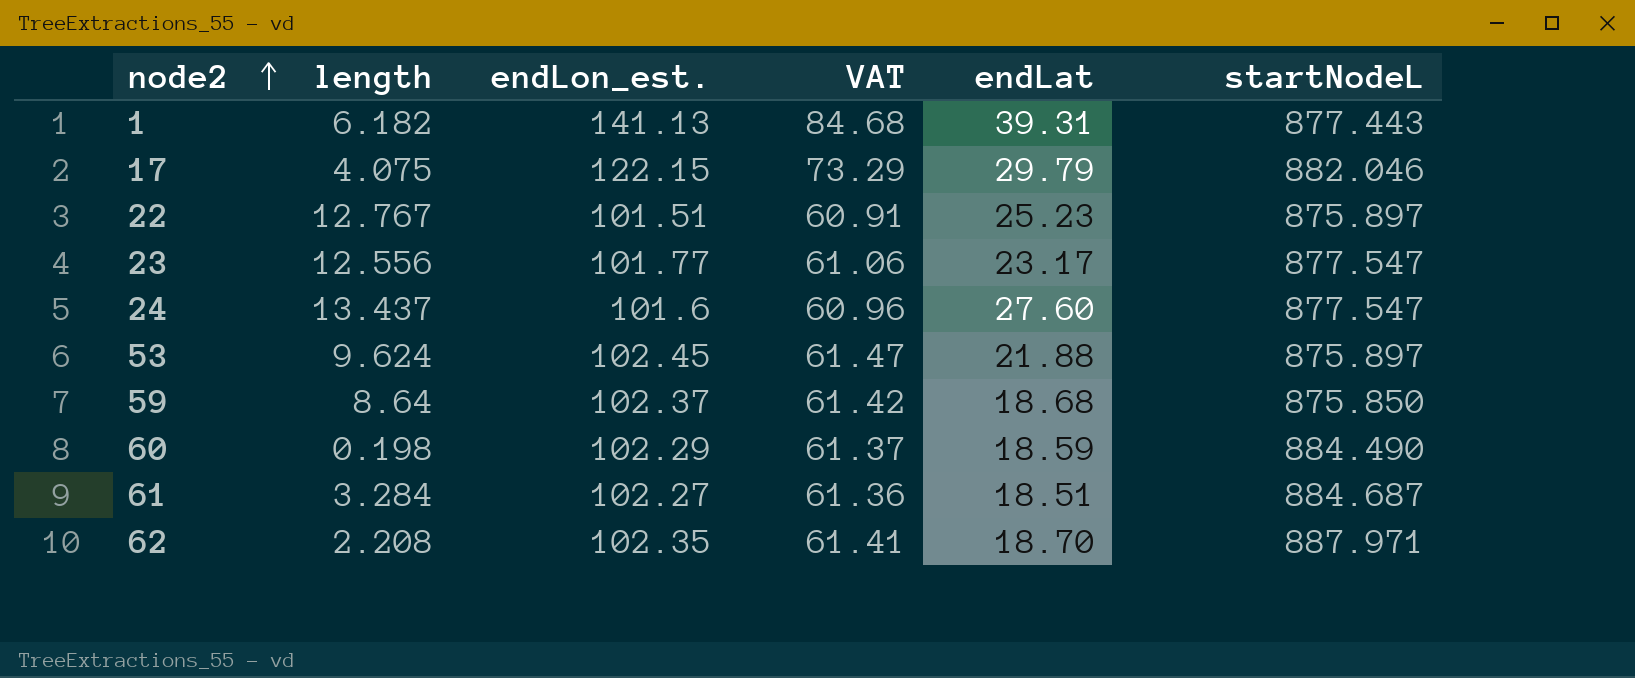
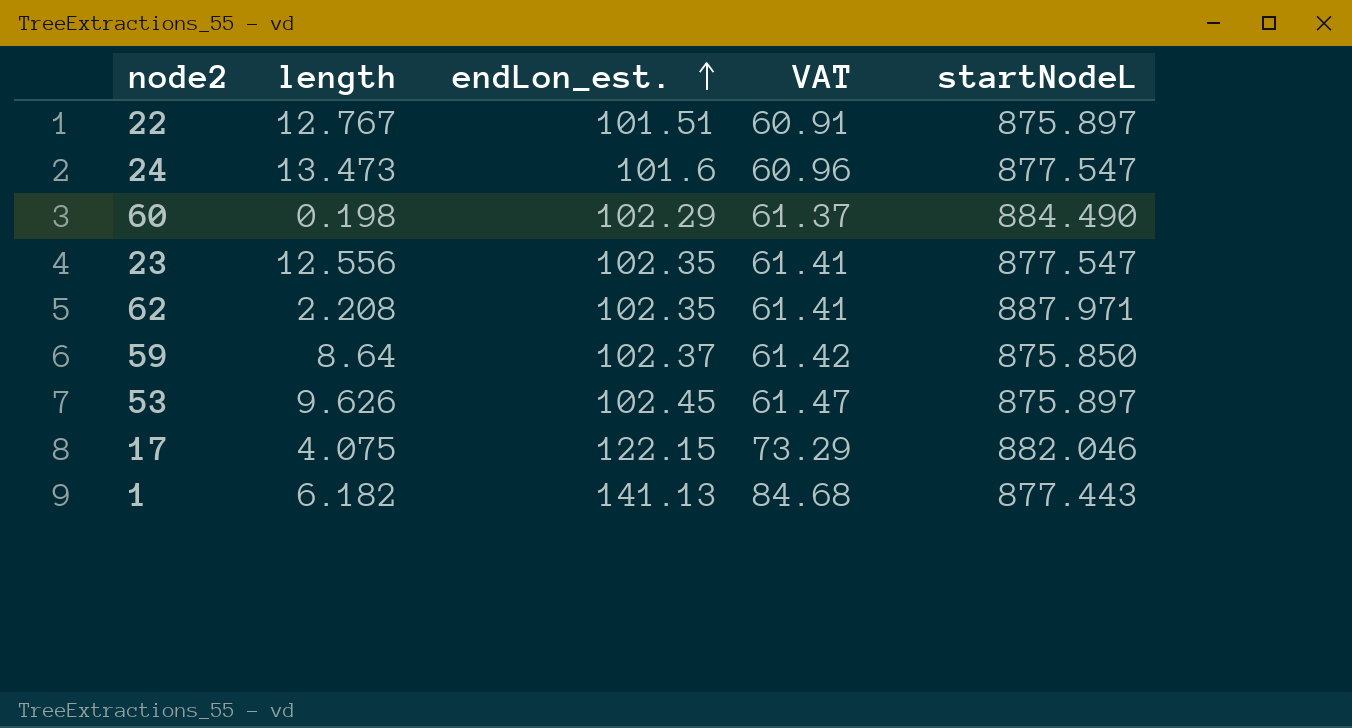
row order: node2 ascending -> endLon_est. ascending
column endLat | position: 5 -> none
row 61: 3.284 | 102.27 | 61.36 | 18.51 | 884.687 -> none
24 | length: 13.437 -> 13.473
23 | endLon_est.: 101.77 -> 102.35
23 | VAT: 61.06 -> 61.41
53 | length: 9.624 -> 9.626

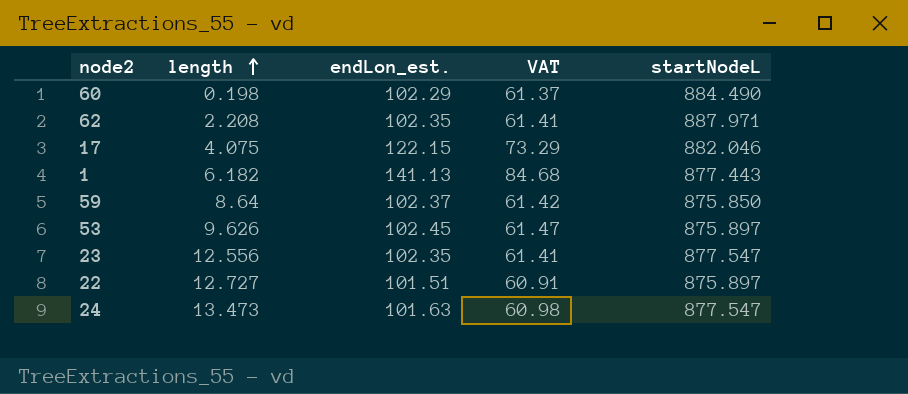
row order: endLon_est. ascending -> length ascending
22 | length: 12.767 -> 12.727
24 | endLon_est.: 101.6 -> 101.63
24 | VAT: 60.96 -> 60.98

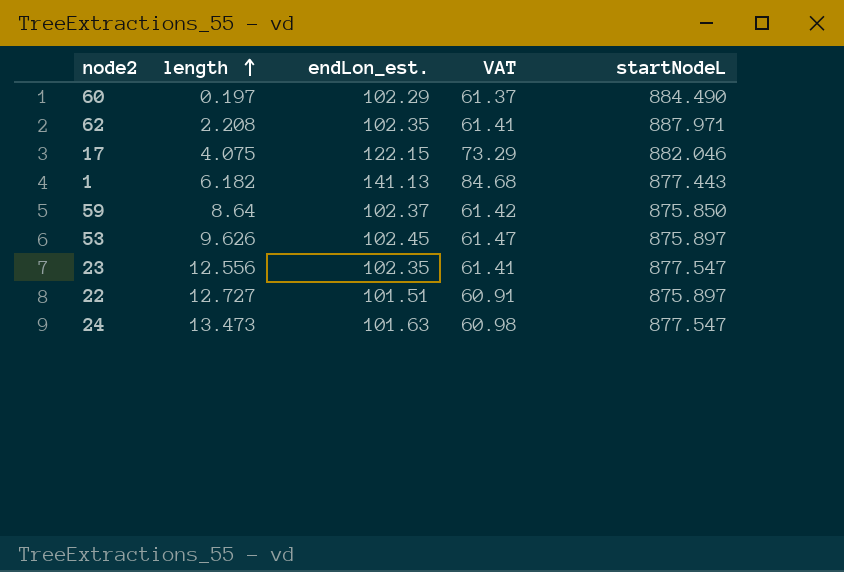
60 | length: 0.198 -> 0.197

